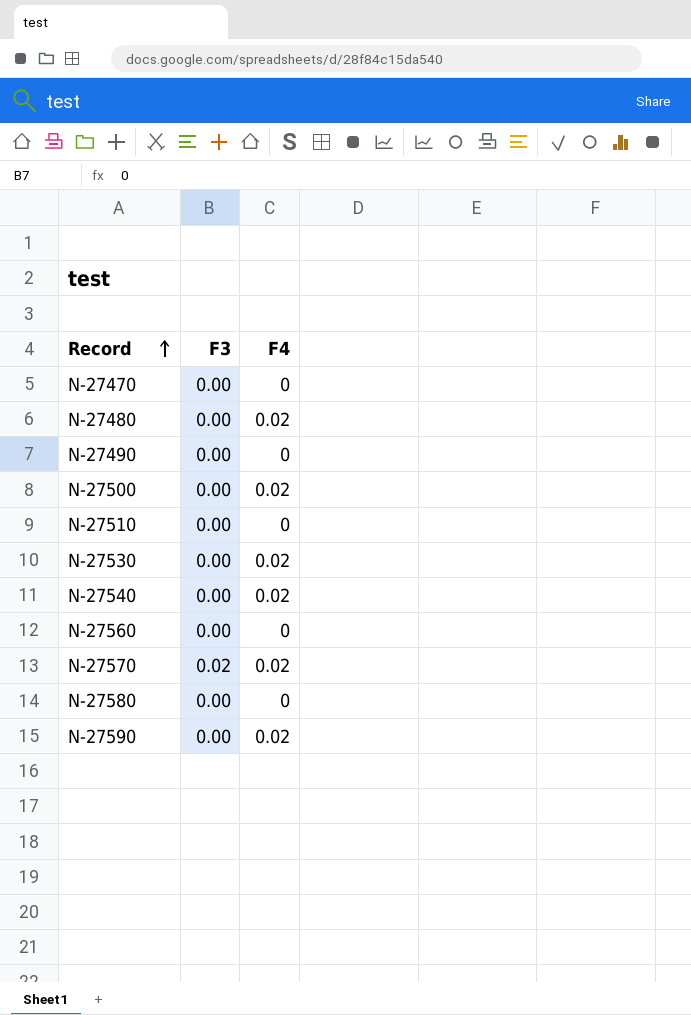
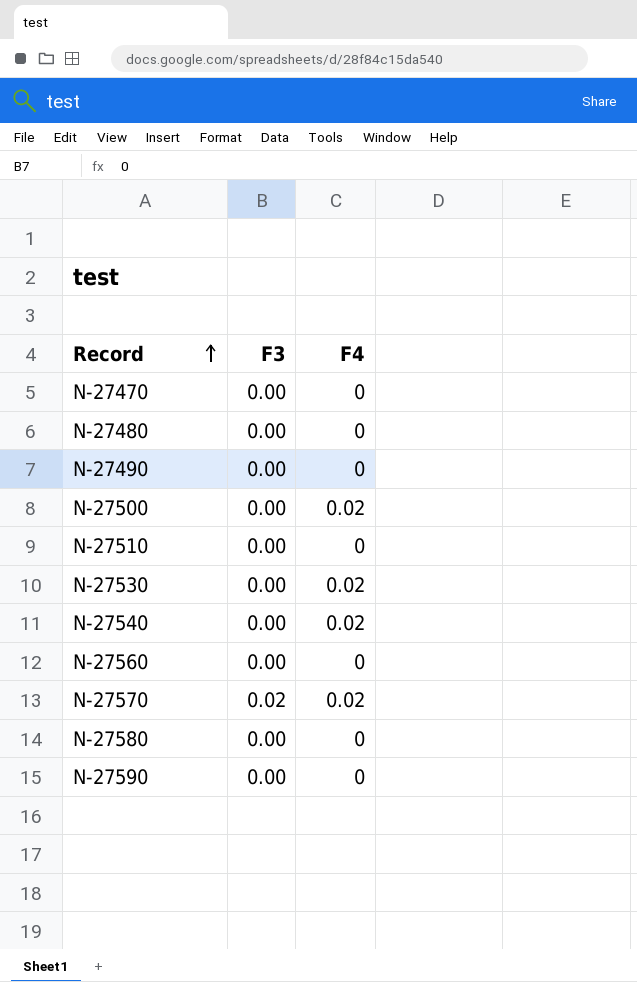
N-27480 | F4: 0.02 -> 0
N-27590 | F4: 0.02 -> 0

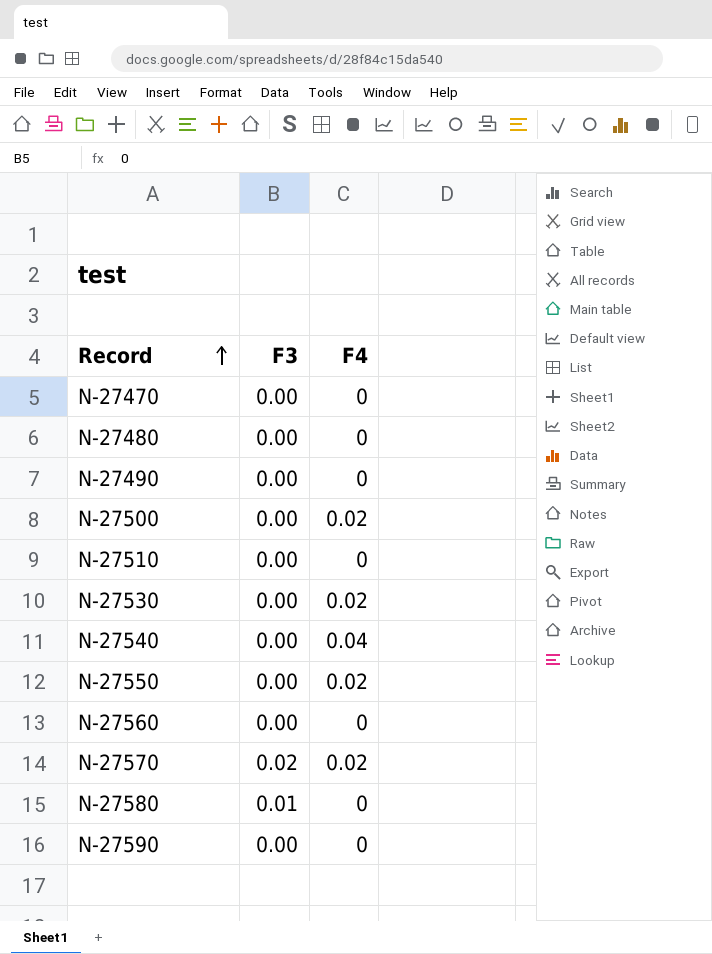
N-27540 | F4: 0.02 -> 0.04
row N-27550: none -> 0.00 | 0.02
N-27580 | F3: 0.00 -> 0.01

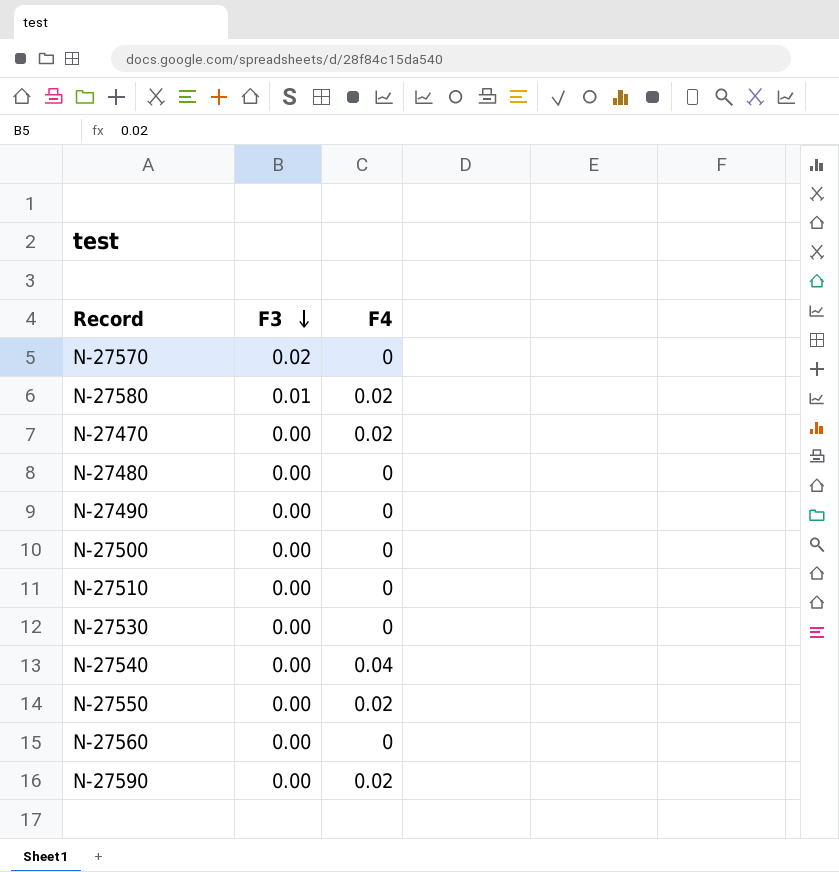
row order: Record ascending -> F3 descending
N-27570 | F4: 0.02 -> 0
N-27580 | F4: 0 -> 0.02
N-27470 | F4: 0 -> 0.02
N-27500 | F4: 0.02 -> 0
N-27530 | F4: 0.02 -> 0
N-27590 | F4: 0 -> 0.02

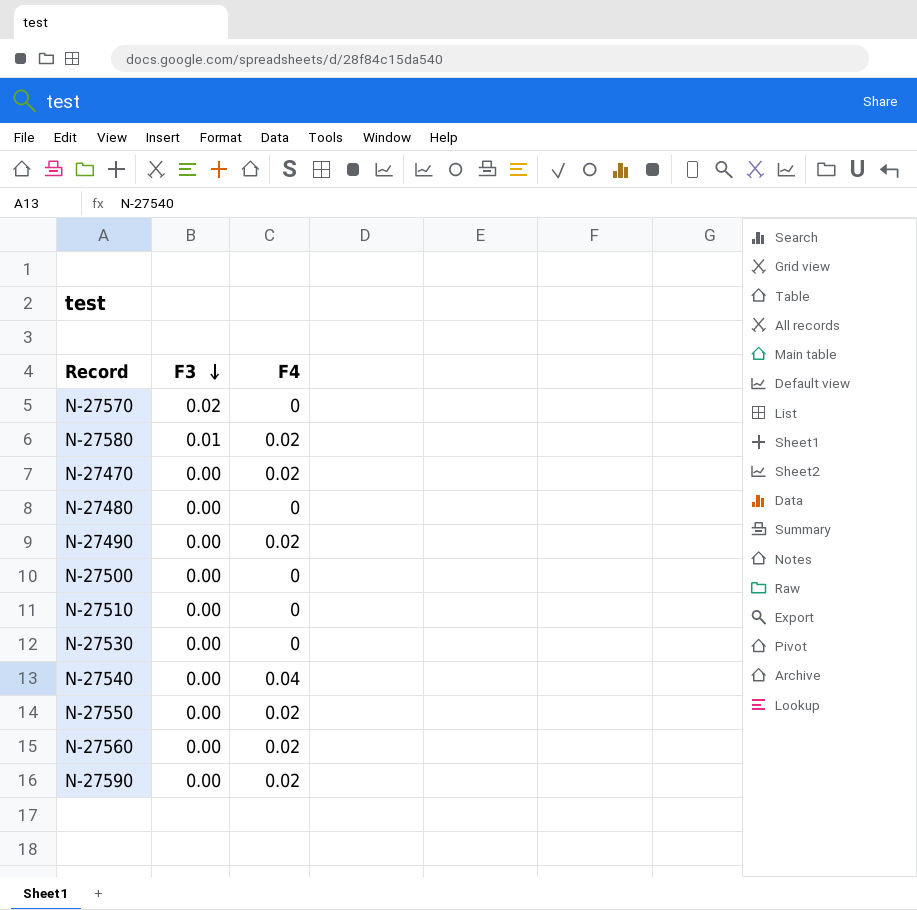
N-27490 | F4: 0 -> 0.02
N-27560 | F4: 0 -> 0.02

